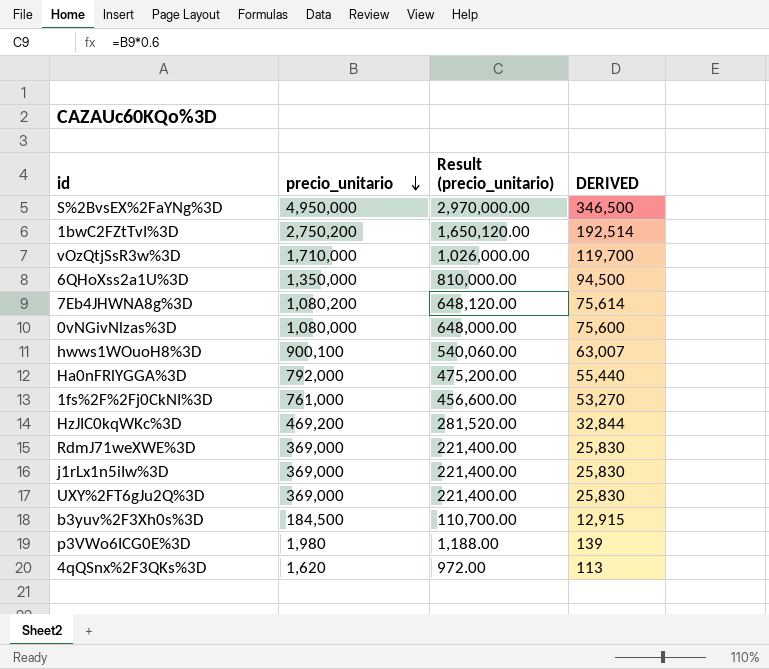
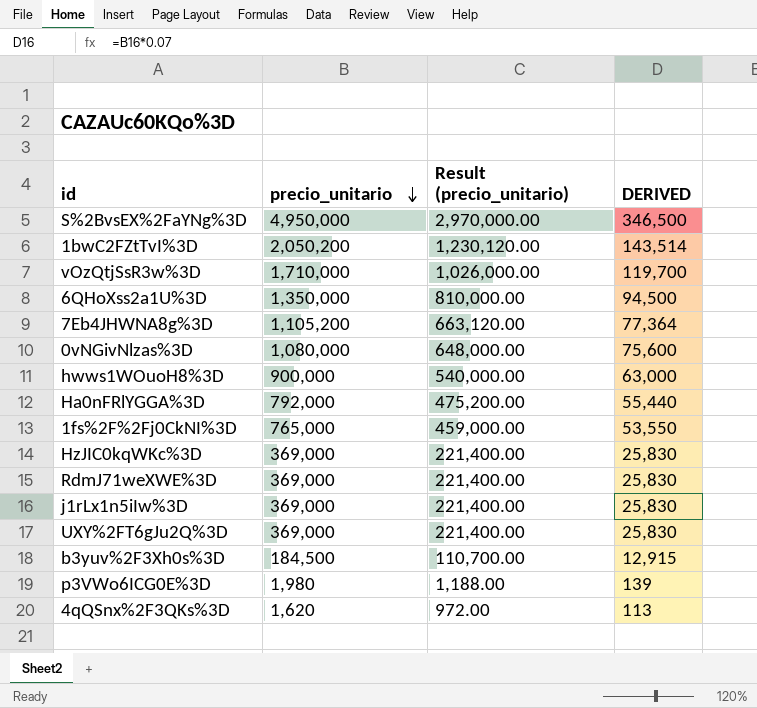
1bwC2FZtTvI%3D | precio_unitario: 2,750,200 -> 2,050,200
1bwC2FZtTvI%3D | Result (precio_unitario): 1,650,120.00 -> 1,230,120.00
1bwC2FZtTvI%3D | DERIVED: 192,514 -> 143,514
7Eb4JHWNA8g%3D | precio_unitario: 1,080,200 -> 1,105,200
7Eb4JHWNA8g%3D | Result (precio_unitario): 648,120.00 -> 663,120.00
7Eb4JHWNA8g%3D | DERIVED: 75,614 -> 77,364
hwws1WOuoH8%3D | precio_unitario: 900,100 -> 900,000
hwws1WOuoH8%3D | Result (precio_unitario): 540,060.00 -> 540,000.00
hwws1WOuoH8%3D | DERIVED: 63,007 -> 63,000
1fs%2F%2Fj0CkNI%3D | precio_unitario: 761,000 -> 765,000
1fs%2F%2Fj0CkNI%3D | Result (precio_unitario): 456,600.00 -> 459,000.00
1fs%2F%2Fj0CkNI%3D | DERIVED: 53,270 -> 53,550
HzJIC0kqWKc%3D | precio_unitario: 469,200 -> 369,000
HzJIC0kqWKc%3D | Result (precio_unitario): 281,520.00 -> 221,400.00
HzJIC0kqWKc%3D | DERIVED: 32,844 -> 25,830

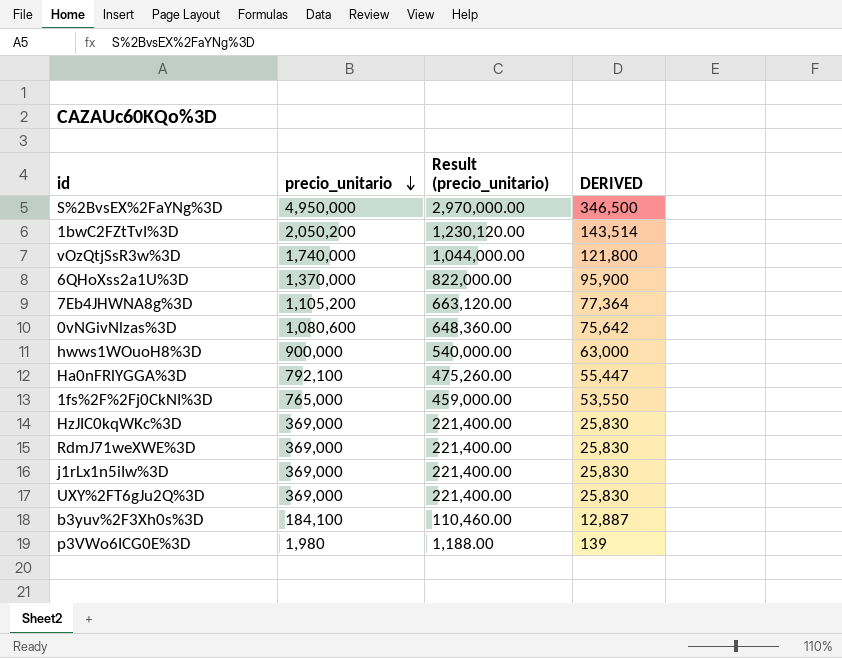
row 4qQSnx%2F3QKs%3D: 1,620 | 972.00 | 113 -> none
vOzQtjSsR3w%3D | precio_unitario: 1,710,000 -> 1,740,000
vOzQtjSsR3w%3D | Result (precio_unitario): 1,026,000.00 -> 1,044,000.00
vOzQtjSsR3w%3D | DERIVED: 119,700 -> 121,800
6QHoXss2a1U%3D | precio_unitario: 1,350,000 -> 1,370,000
6QHoXss2a1U%3D | Result (precio_unitario): 810,000.00 -> 822,000.00
6QHoXss2a1U%3D | DERIVED: 94,500 -> 95,900
0vNGivNlzas%3D | precio_unitario: 1,080,000 -> 1,080,600
0vNGivNlzas%3D | Result (precio_unitario): 648,000.00 -> 648,360.00
0vNGivNlzas%3D | DERIVED: 75,600 -> 75,642
Ha0nFRlYGGA%3D | precio_unitario: 792,000 -> 792,100
Ha0nFRlYGGA%3D | Result (precio_unitario): 475,200.00 -> 475,260.00
Ha0nFRlYGGA%3D | DERIVED: 55,440 -> 55,447
b3yuv%2F3Xh0s%3D | precio_unitario: 184,500 -> 184,100
b3yuv%2F3Xh0s%3D | Result (precio_unitario): 110,700.00 -> 110,460.00
b3yuv%2F3Xh0s%3D | DERIVED: 12,915 -> 12,887

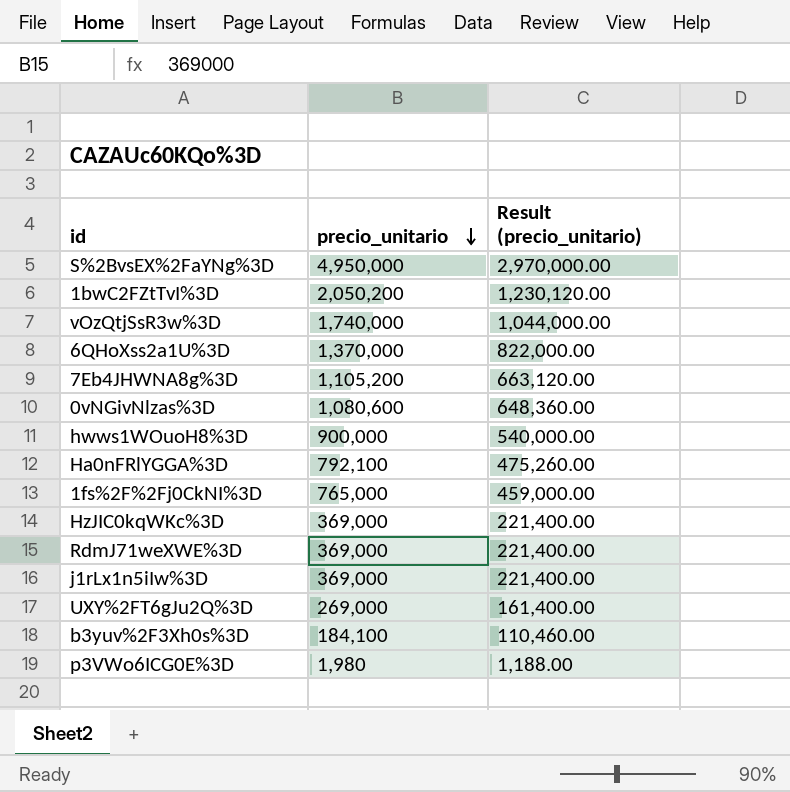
column DERIVED | formula: [precio_unitario] * 0.07 -> none
UXY%2FT6gJu2Q%3D | precio_unitario: 369,000 -> 269,000
UXY%2FT6gJu2Q%3D | Result (precio_unitario): 221,400.00 -> 161,400.00

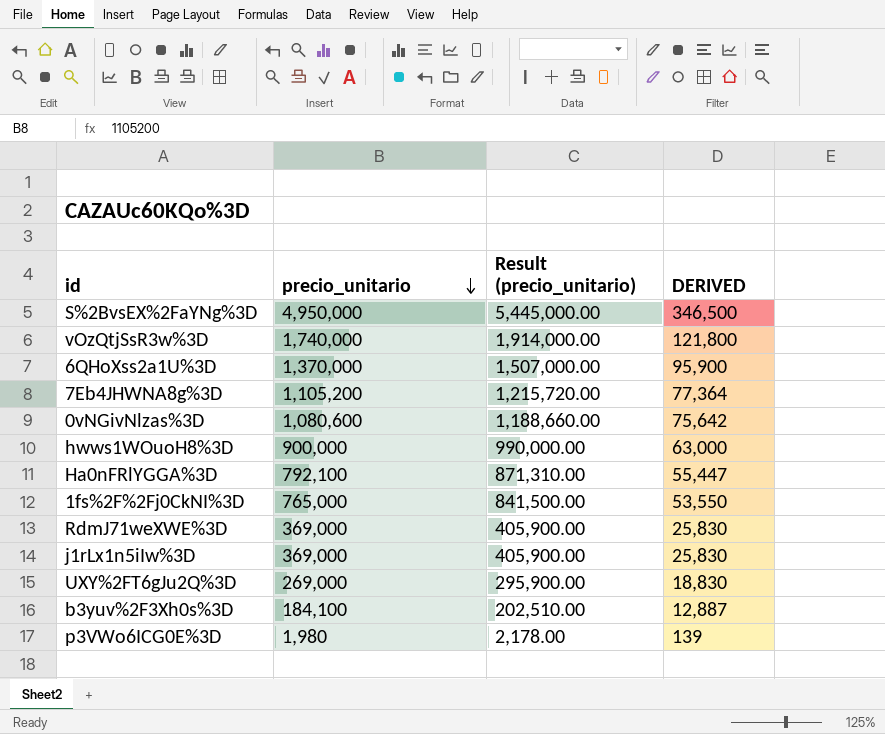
column Result (precio_unitario) | formula: [precio_unitario] * 0.6 -> [precio_unitario] * 1.1
column DERIVED | formula: none -> [precio_unitario] * 0.07
row 1bwC2FZtTvI%3D: 2,050,200 | 1,230,120.00 -> none
row HzJIC0kqWKc%3D: 369,000 | 221,400.00 -> none

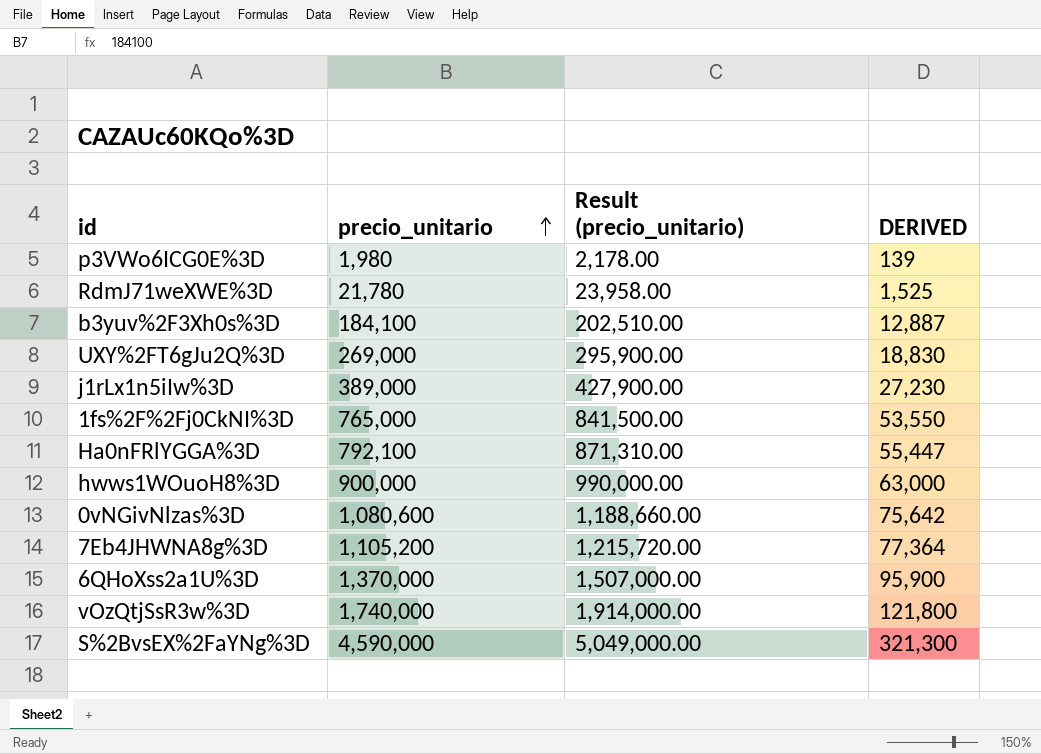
row order: precio_unitario descending -> precio_unitario ascending
RdmJ71weXWE%3D | precio_unitario: 369,000 -> 21,780
RdmJ71weXWE%3D | Result (precio_unitario): 405,900.00 -> 23,958.00
RdmJ71weXWE%3D | DERIVED: 25,830 -> 1,525
j1rLx1n5iIw%3D | precio_unitario: 369,000 -> 389,000
j1rLx1n5iIw%3D | Result (precio_unitario): 405,900.00 -> 427,900.00
j1rLx1n5iIw%3D | DERIVED: 25,830 -> 27,230
S%2BvsEX%2FaYNg%3D | precio_unitario: 4,950,000 -> 4,590,000
S%2BvsEX%2FaYNg%3D | Result (precio_unitario): 5,445,000.00 -> 5,049,000.00
S%2BvsEX%2FaYNg%3D | DERIVED: 346,500 -> 321,300

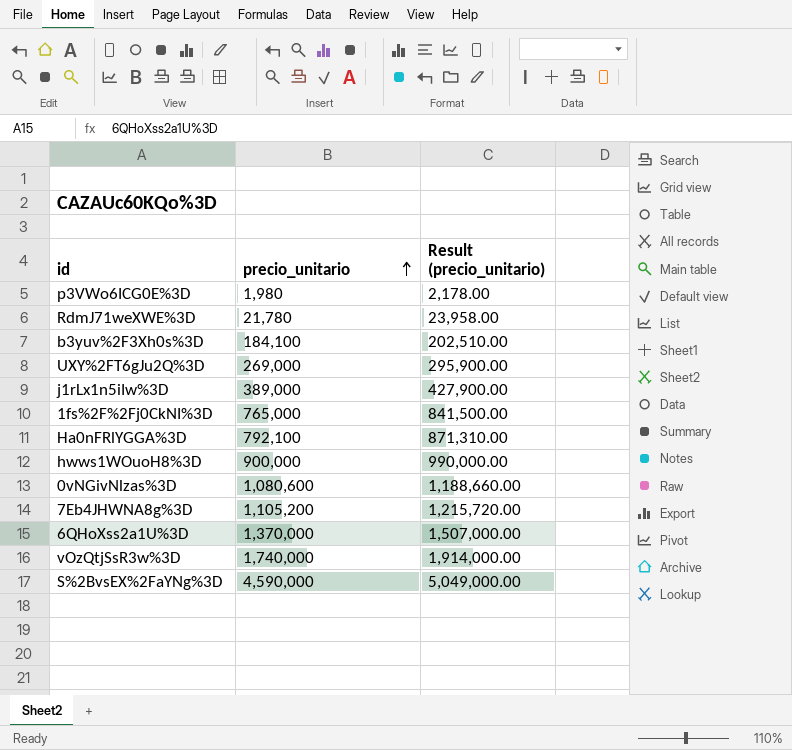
column DERIVED | formula: [precio_unitario] * 0.07 -> none

